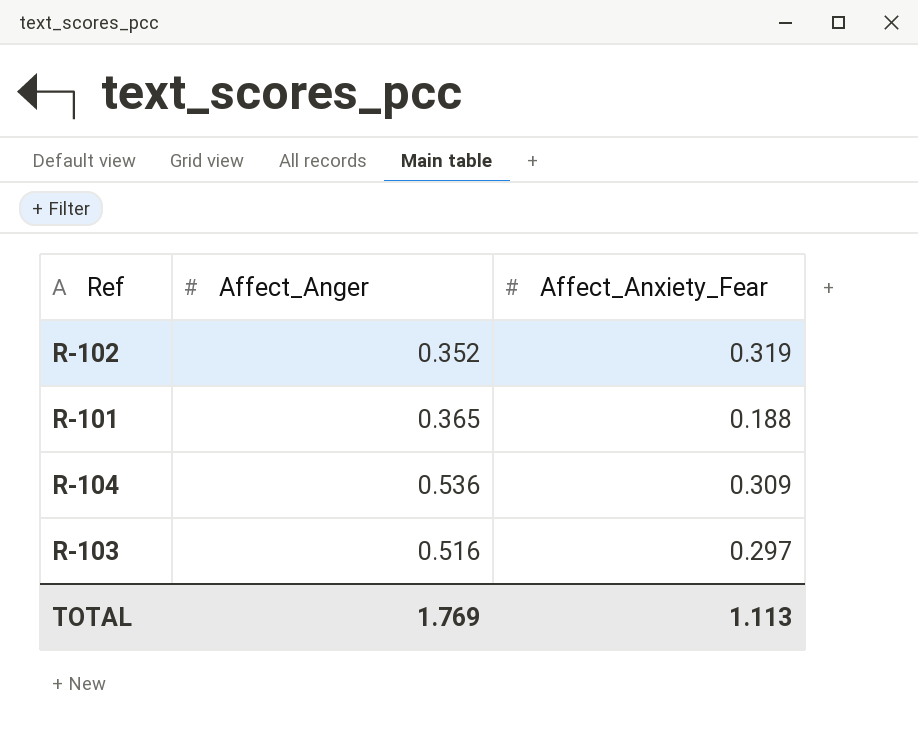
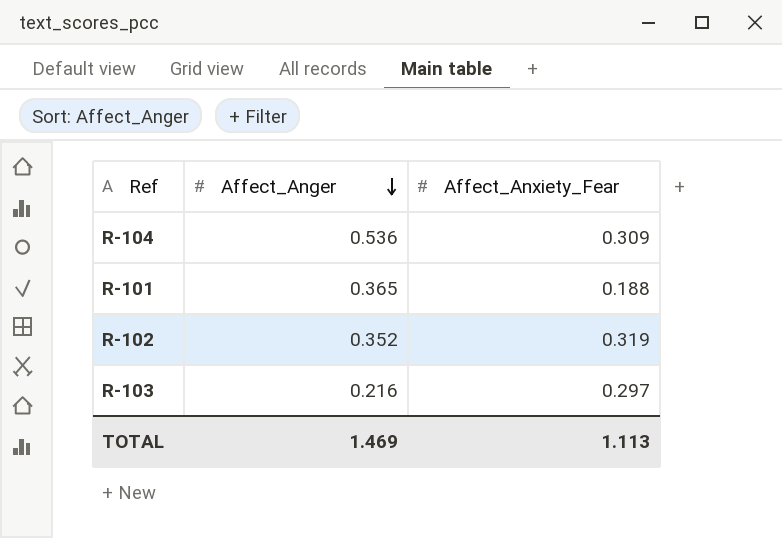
row order: none -> Affect_Anger descending
R-103 | Affect_Anger: 0.516 -> 0.216
TOTAL | Affect_Anger: 1.769 -> 1.469

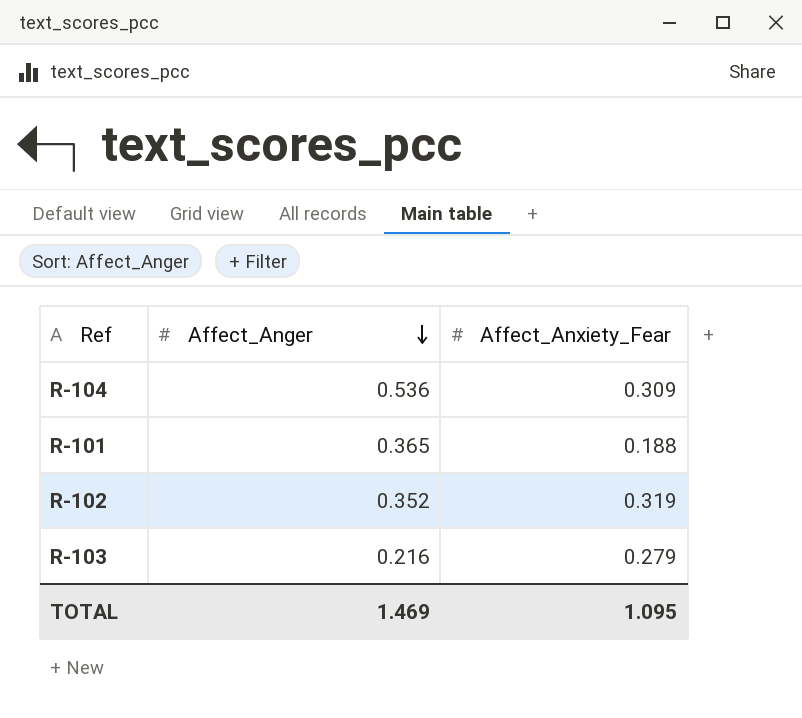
R-103 | Affect_Anxiety_Fear: 0.297 -> 0.279
TOTAL | Affect_Anxiety_Fear: 1.113 -> 1.095

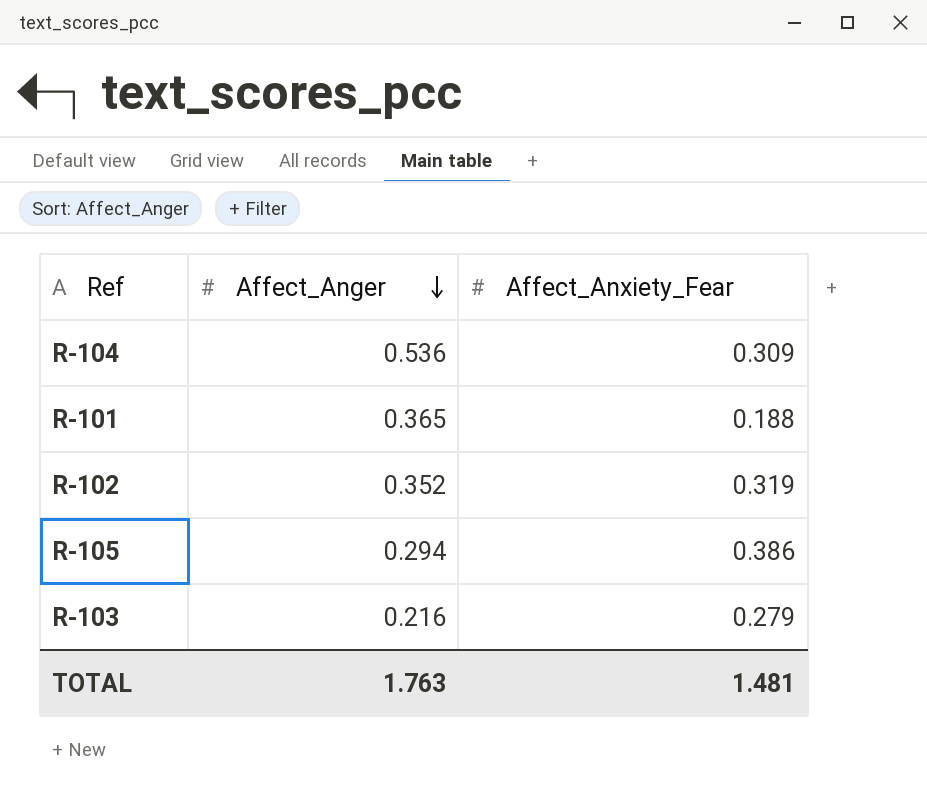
row R-105: none -> 0.294 | 0.386
TOTAL | Affect_Anger: 1.469 -> 1.763
TOTAL | Affect_Anxiety_Fear: 1.095 -> 1.481

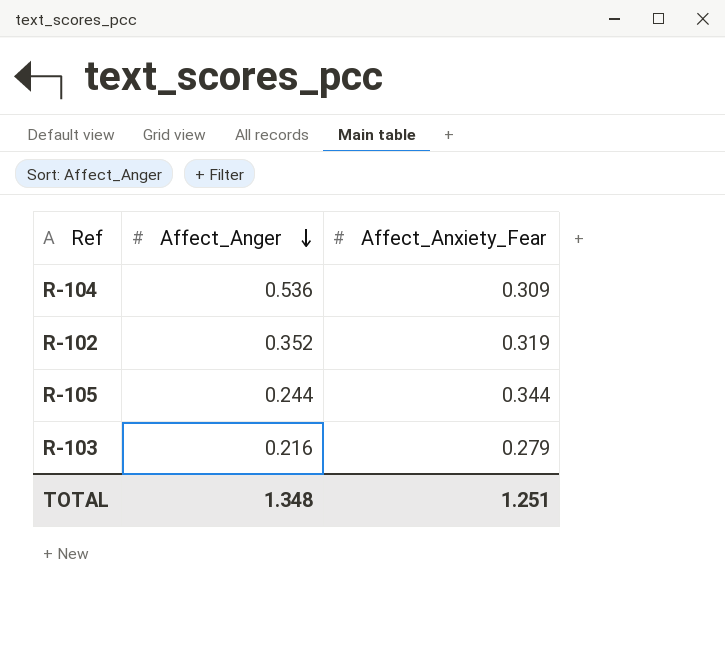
row R-101: 0.365 | 0.188 -> none
R-105 | Affect_Anger: 0.294 -> 0.244
R-105 | Affect_Anxiety_Fear: 0.386 -> 0.344
TOTAL | Affect_Anger: 1.763 -> 1.348
TOTAL | Affect_Anxiety_Fear: 1.481 -> 1.251

